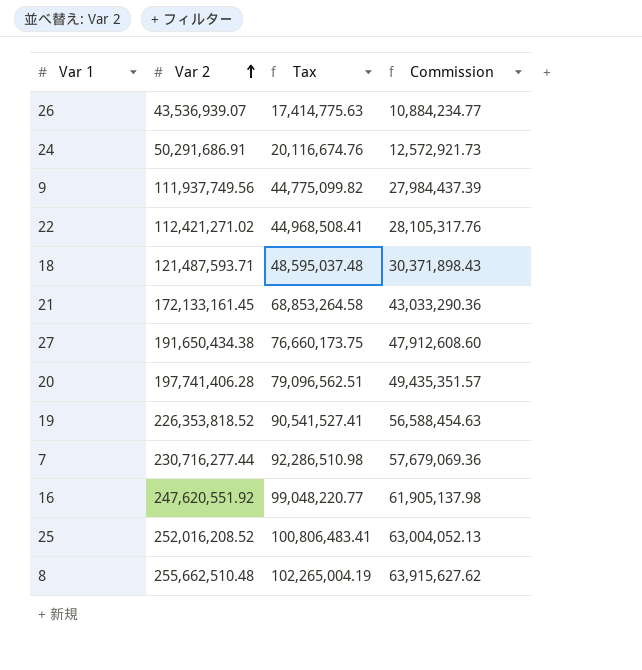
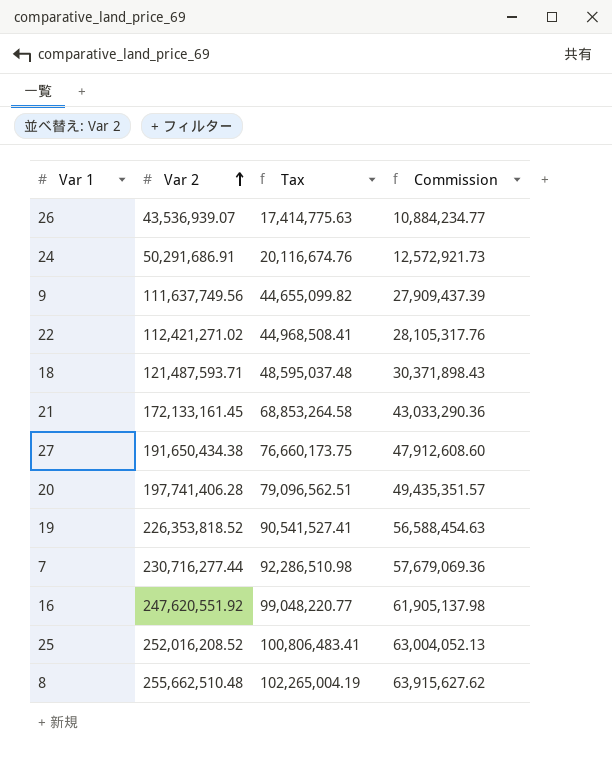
9 | Var 2: 111,937,749.56 -> 111,637,749.56
9 | Tax: 44,775,099.82 -> 44,655,099.82
9 | Commission: 27,984,437.39 -> 27,909,437.39

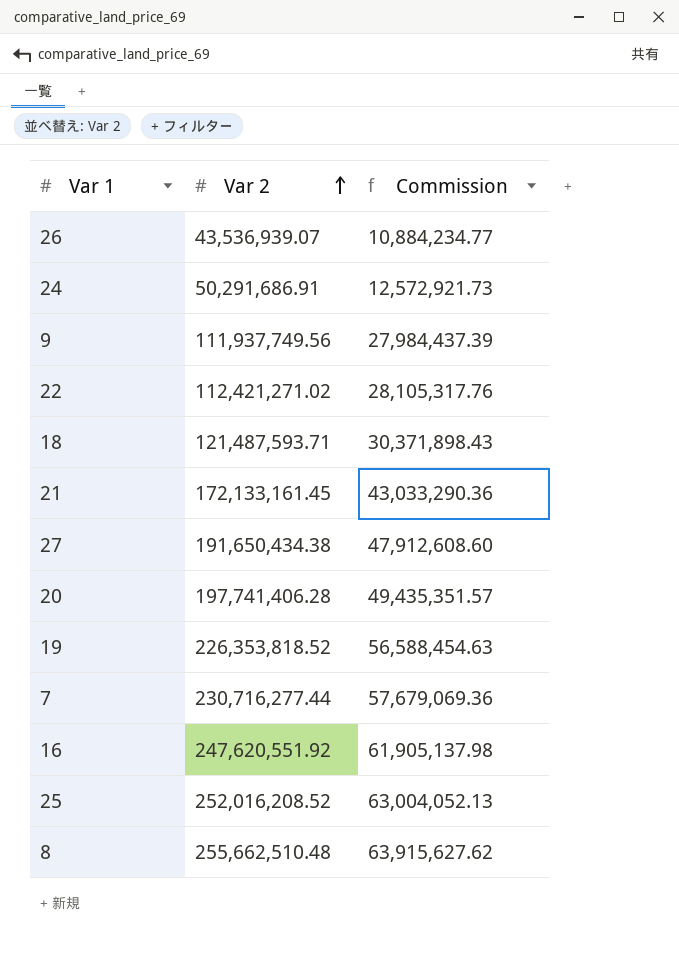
column Tax | formula: [Var 2] * 0.4 -> none
9 | Var 2: 111,637,749.56 -> 111,937,749.56
9 | Commission: 27,909,437.39 -> 27,984,437.39

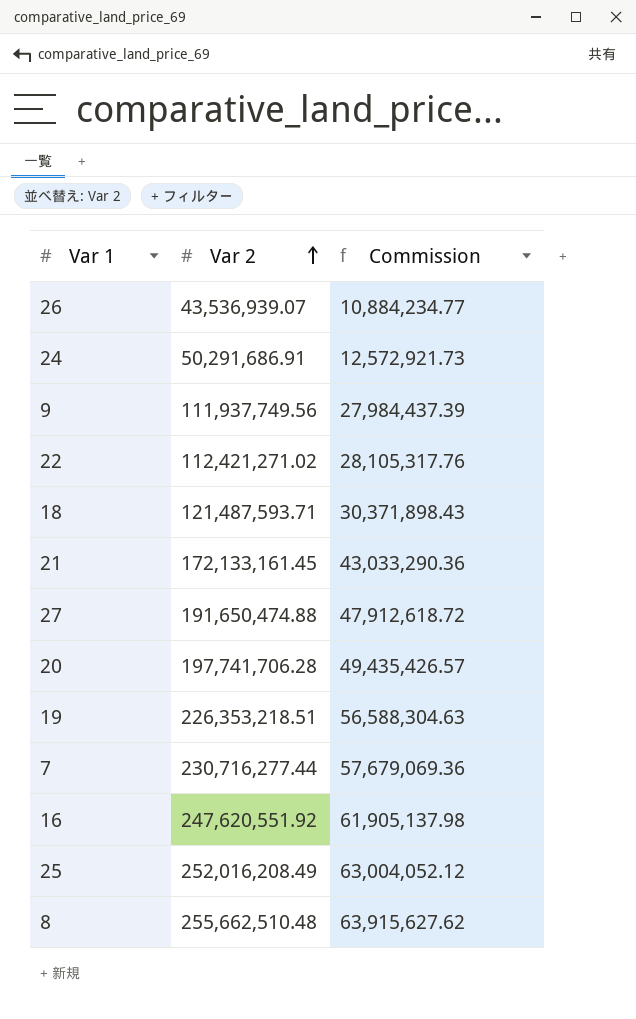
27 | Var 2: 191,650,434.38 -> 191,650,474.88
27 | Commission: 47,912,608.60 -> 47,912,618.72
20 | Var 2: 197,741,406.28 -> 197,741,706.28
20 | Commission: 49,435,351.57 -> 49,435,426.57
19 | Var 2: 226,353,818.52 -> 226,353,218.51
19 | Commission: 56,588,454.63 -> 56,588,304.63
25 | Var 2: 252,016,208.52 -> 252,016,208.49
25 | Commission: 63,004,052.13 -> 63,004,052.12

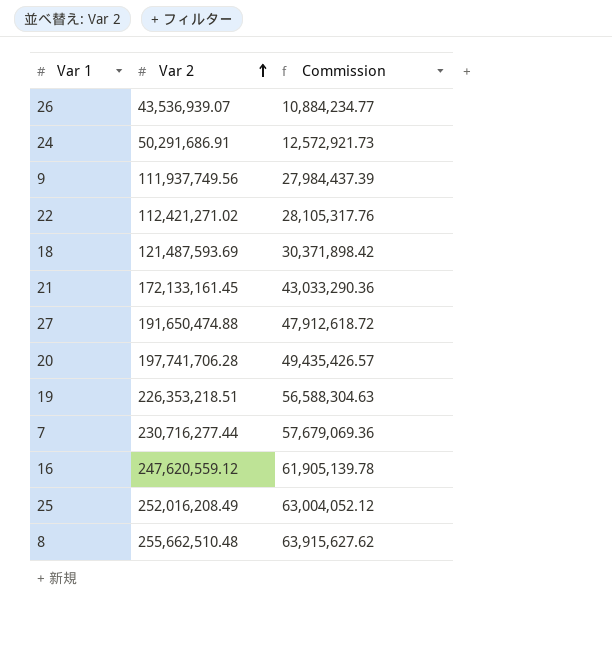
18 | Var 2: 121,487,593.71 -> 121,487,593.69
18 | Commission: 30,371,898.43 -> 30,371,898.42
16 | Var 2: 247,620,551.92 -> 247,620,559.12
16 | Commission: 61,905,137.98 -> 61,905,139.78

